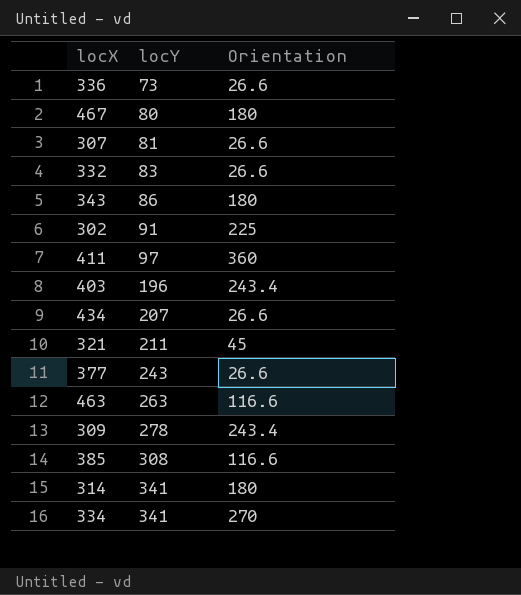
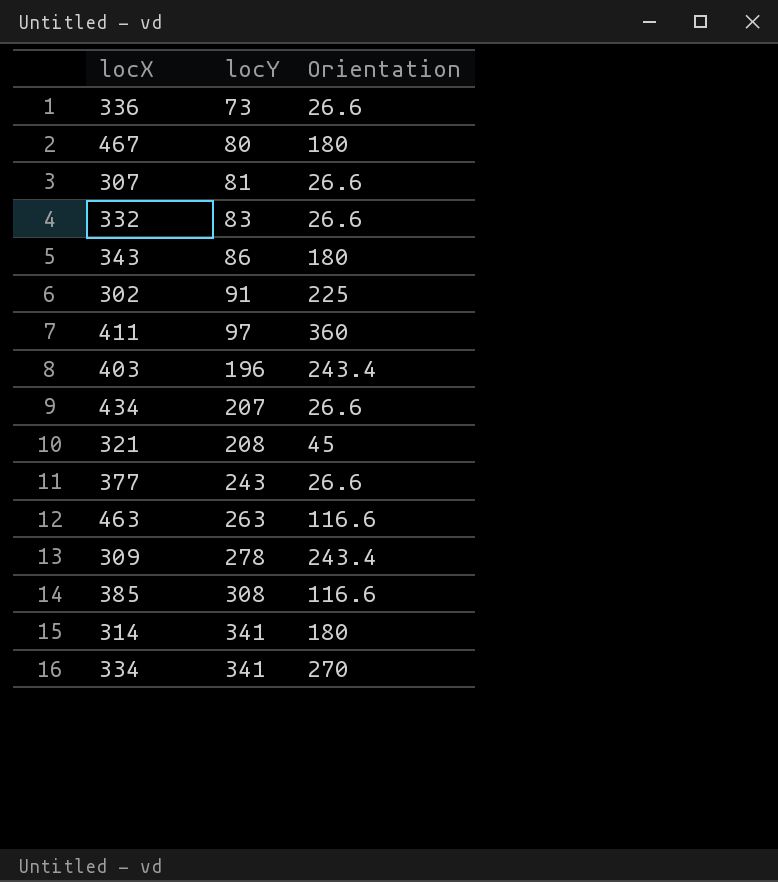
321 | locY: 211 -> 208

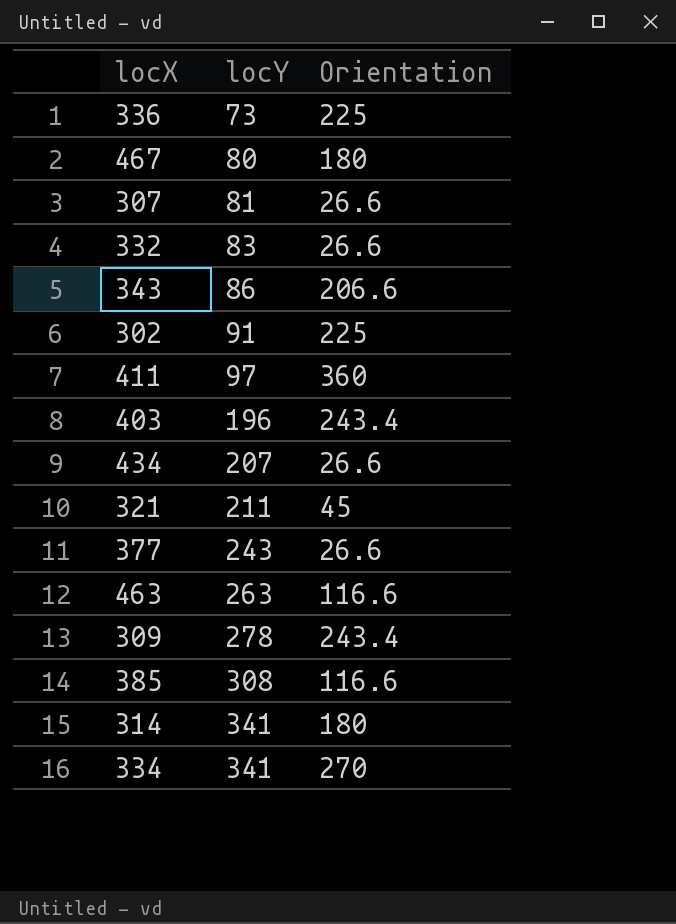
336 | Orientation: 26.6 -> 225
343 | Orientation: 180 -> 206.6
321 | locY: 208 -> 211

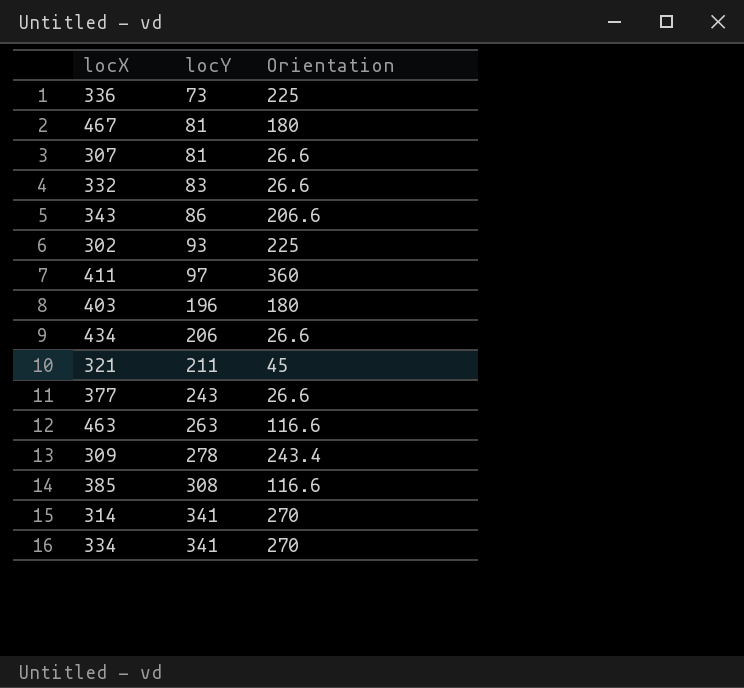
467 | locY: 80 -> 81
302 | locY: 91 -> 93
403 | Orientation: 243.4 -> 180
434 | locY: 207 -> 206
314 | Orientation: 180 -> 270

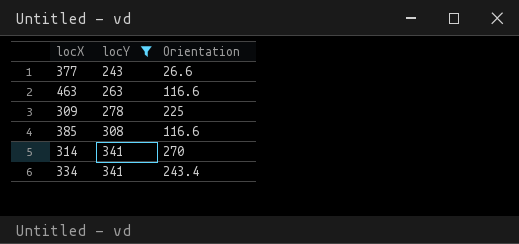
filter: none -> locY >= 243
309 | Orientation: 243.4 -> 225
334 | Orientation: 270 -> 243.4

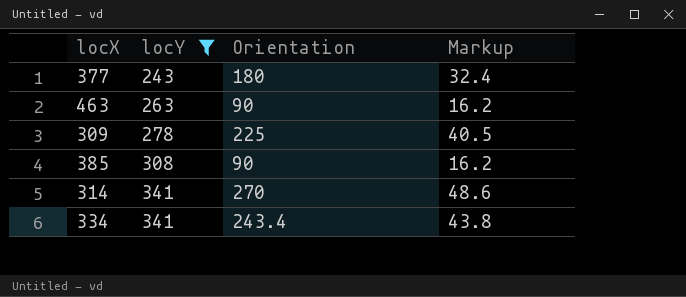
column Markup | formula: none -> [Orientation] * 0.18
377 | Orientation: 26.6 -> 180
463 | Orientation: 116.6 -> 90
385 | Orientation: 116.6 -> 90

